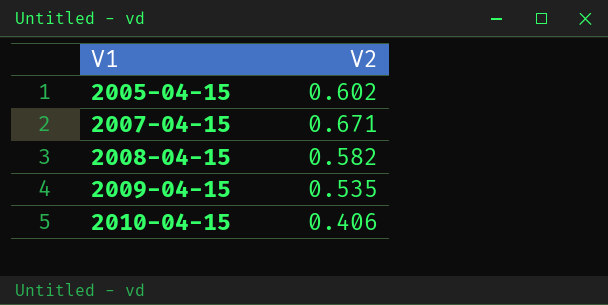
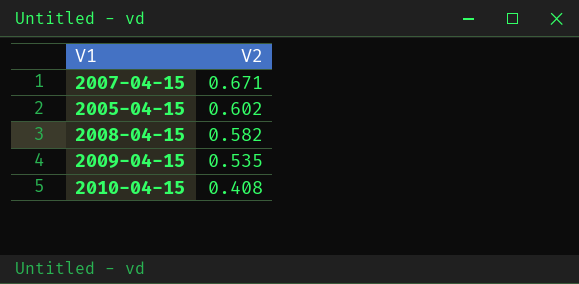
row order: V1 ascending -> V2 descending
2010-04-15 | V2: 0.406 -> 0.408

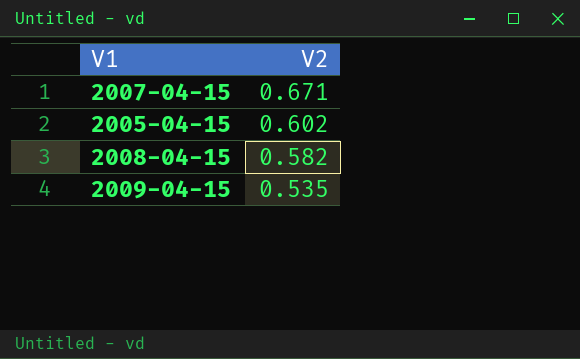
row 2010-04-15: 0.408 -> none

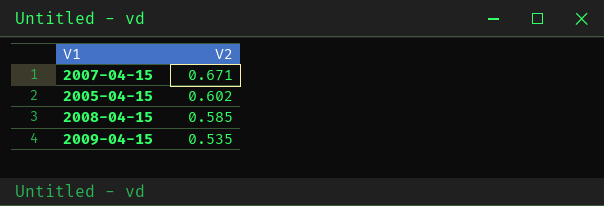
2008-04-15 | V2: 0.582 -> 0.585

